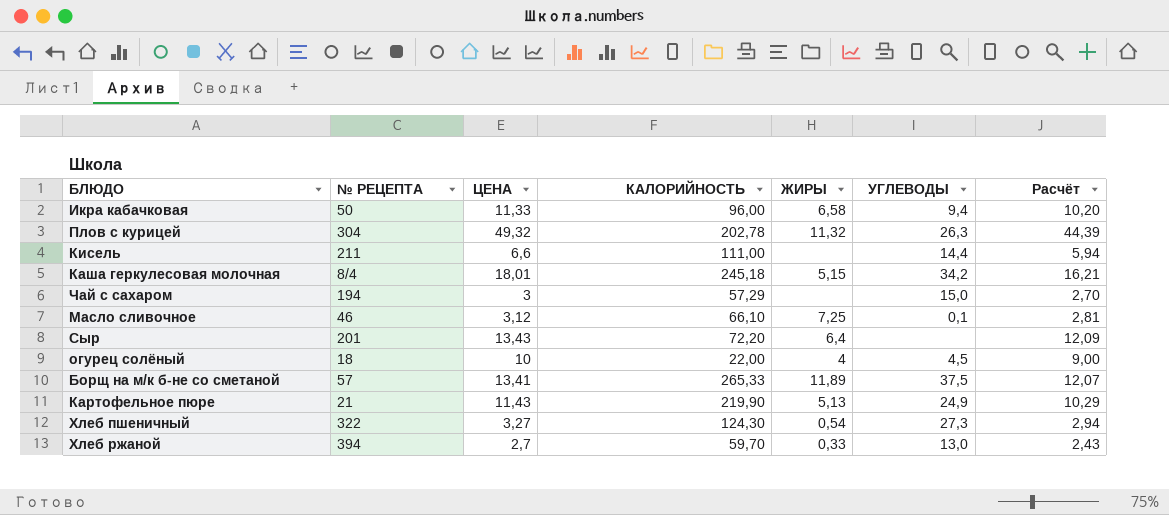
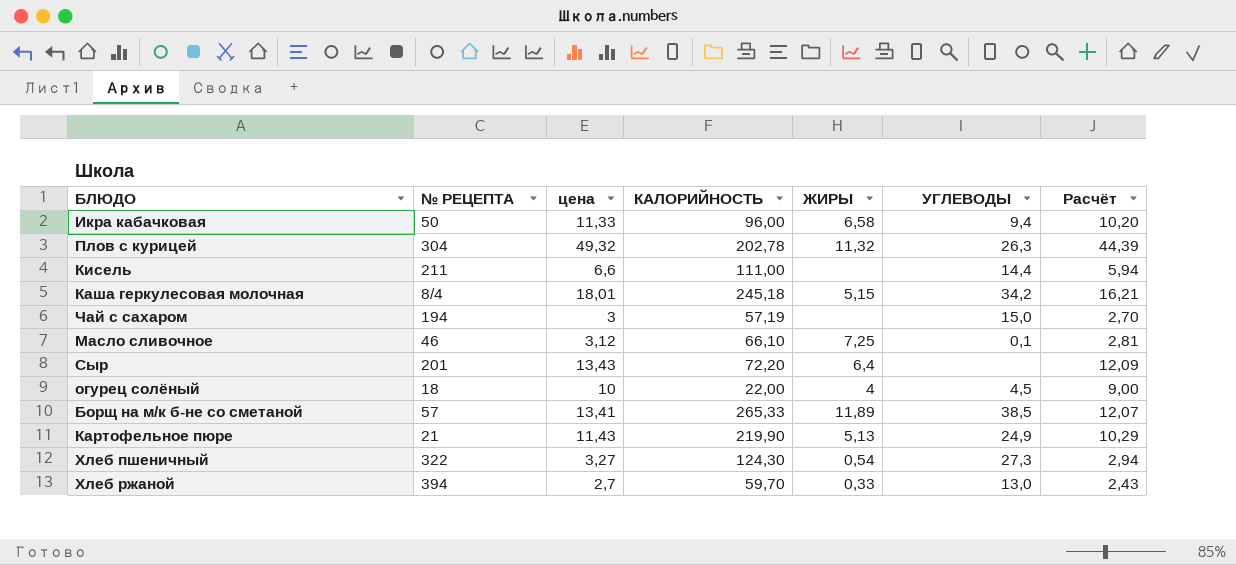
column name: ЦЕНА -> цена
Чай с сахаром | КАЛОРИЙНОСТЬ: 57,29 -> 57,19
Борщ на м/к б-не со сметаной | УГЛЕВОДЫ: 37,5 -> 38,5

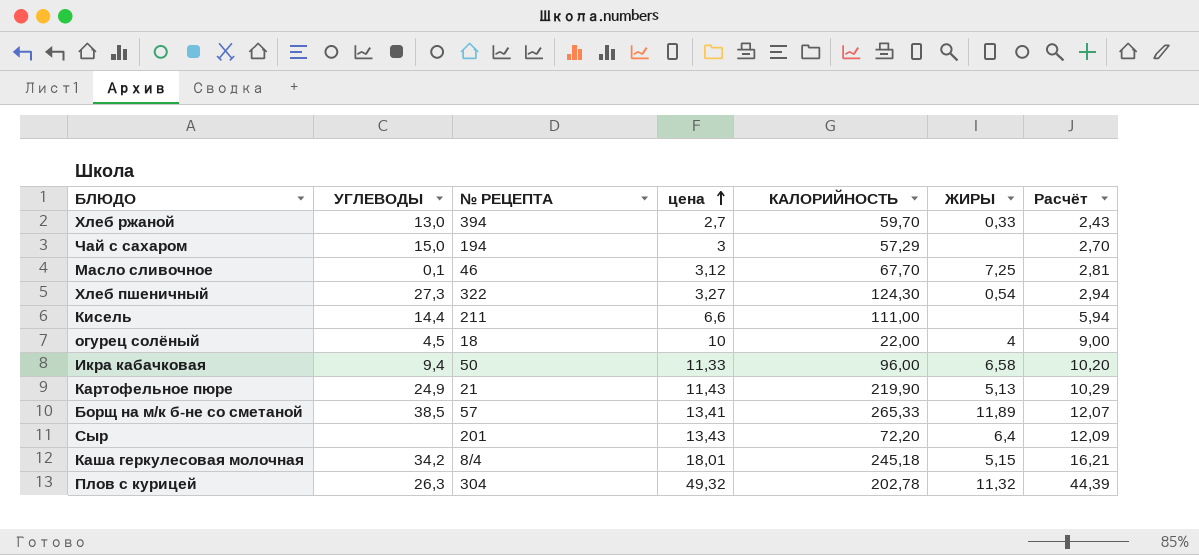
row order: none -> цена ascending
column УГЛЕВОДЫ | position: 6 -> 2
Чай с сахаром | КАЛОРИЙНОСТЬ: 57,19 -> 57,29
Масло сливочное | КАЛОРИЙНОСТЬ: 66,10 -> 67,70

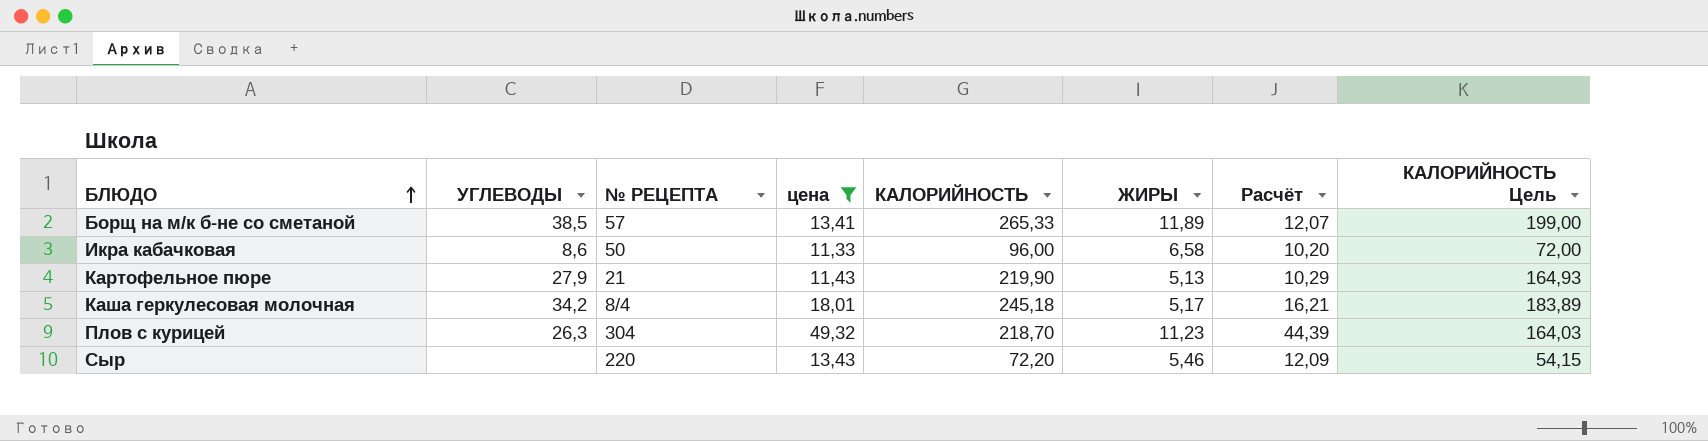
filter: none -> цена >= 11,33
row order: цена ascending -> БЛЮДО ascending
column КАЛОРИЙНОСТЬ Цель | formula: none -> [КАЛОРИЙНОСТЬ] * 0,75
Икра кабачковая | УГЛЕВОДЫ: 9,4 -> 8,6
Картофельное пюре | УГЛЕВОДЫ: 24,9 -> 27,9
Каша геркулесовая молочная | ЖИРЫ: 5,15 -> 5,17
Плов с курицей | КАЛОРИЙНОСТЬ: 202,78 -> 218,70
Плов с курицей | ЖИРЫ: 11,32 -> 11,23
Сыр | № РЕЦЕПТА: 201 -> 220
Сыр | ЖИРЫ: 6,4 -> 5,46

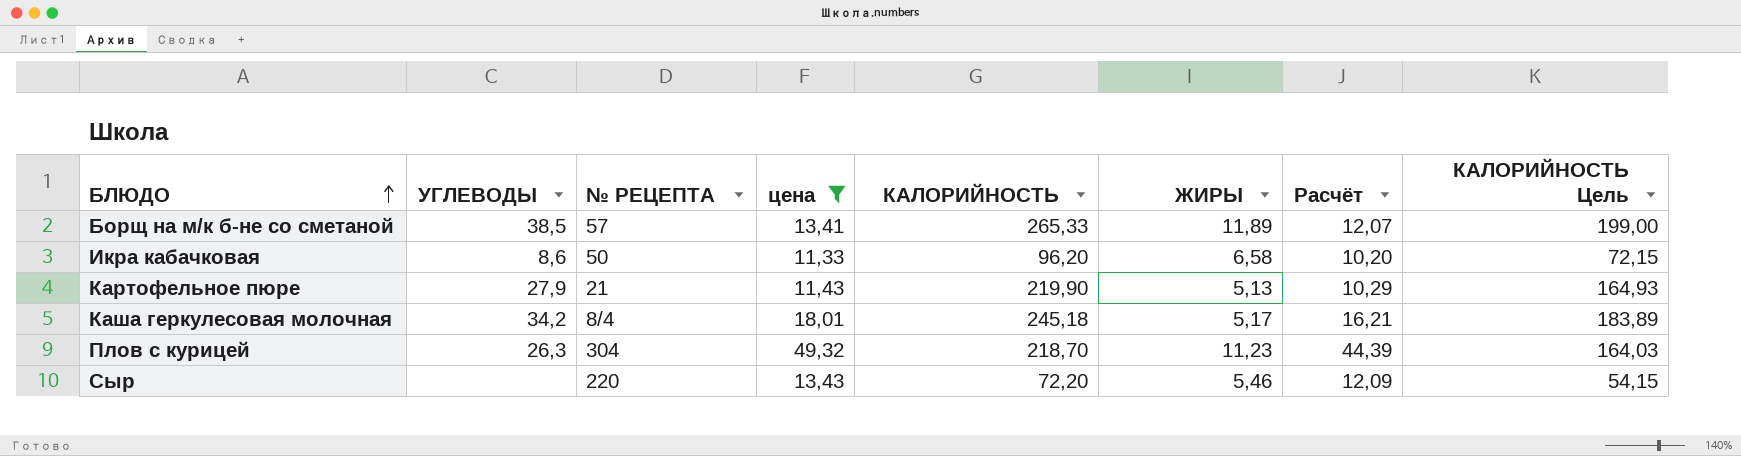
Икра кабачковая | КАЛОРИЙНОСТЬ: 96,00 -> 96,20
Икра кабачковая | КАЛОРИЙНОСТЬ Цель: 72,00 -> 72,15

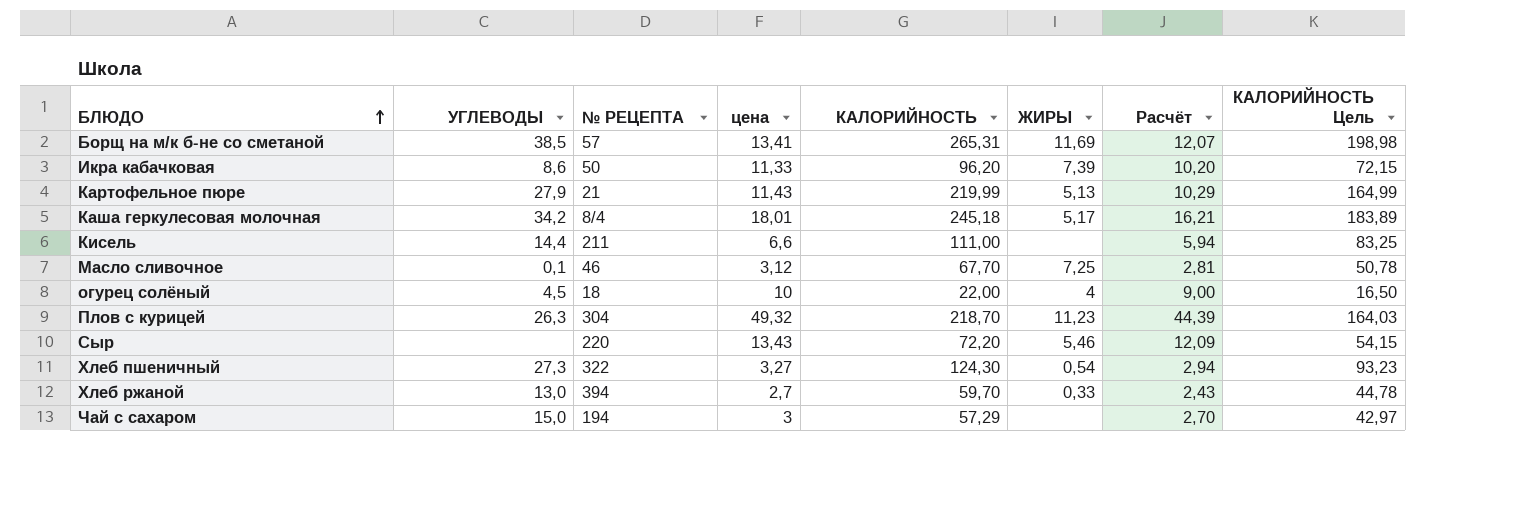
filter: цена >= 11,33 -> none
Борщ на м/к б-не со сметаной | КАЛОРИЙНОСТЬ: 265,33 -> 265,31
Борщ на м/к б-не со сметаной | ЖИРЫ: 11,89 -> 11,69
Борщ на м/к б-не со сметаной | КАЛОРИЙНОСТЬ Цель: 199,00 -> 198,98
Икра кабачковая | ЖИРЫ: 6,58 -> 7,39
Картофельное пюре | КАЛОРИЙНОСТЬ: 219,90 -> 219,99
Картофельное пюре | КАЛОРИЙНОСТЬ Цель: 164,93 -> 164,99

